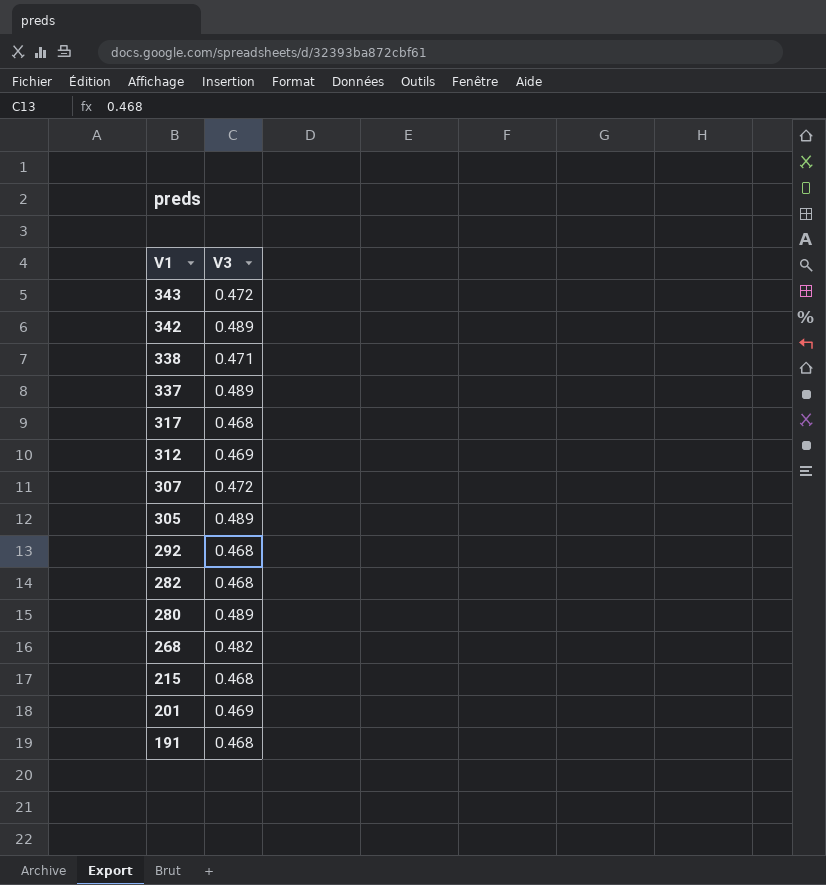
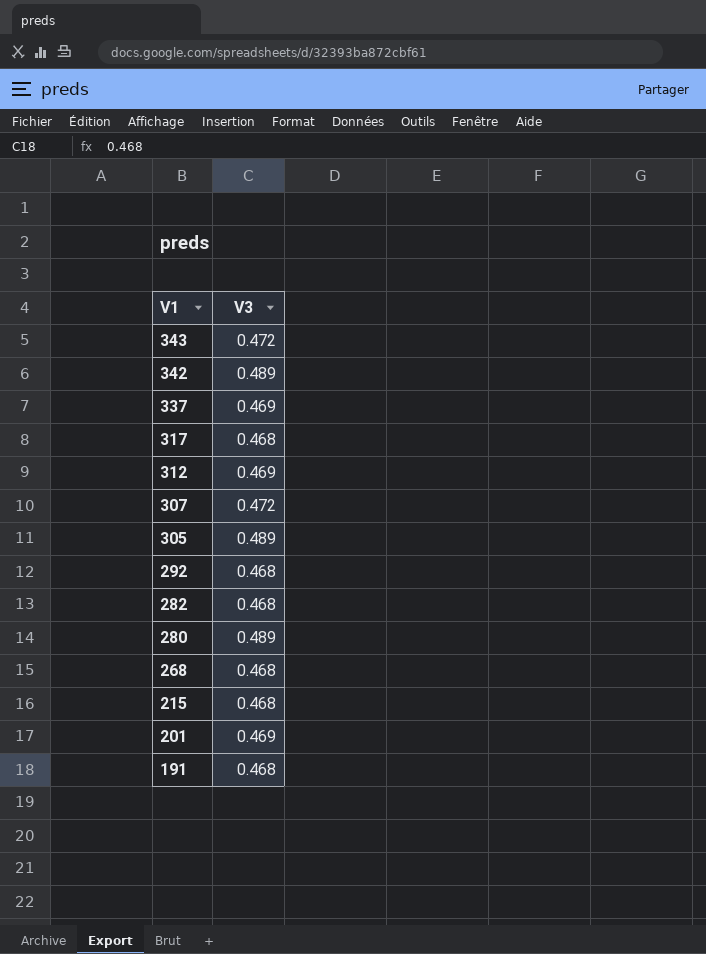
row 338: 0.471 -> none
337 | V3: 0.489 -> 0.469
268 | V3: 0.482 -> 0.468

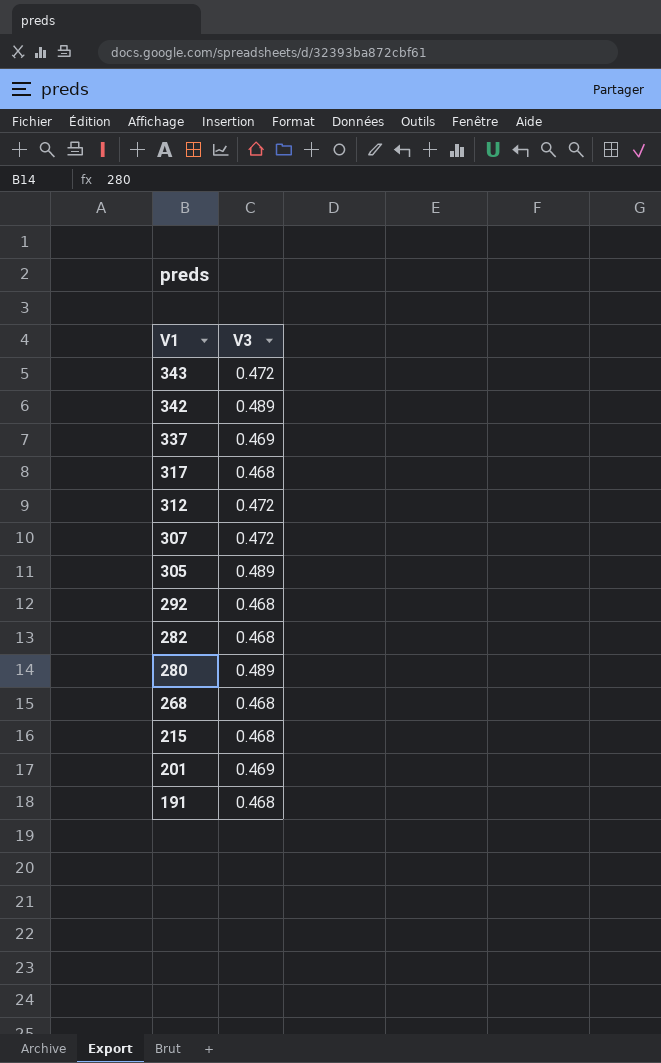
312 | V3: 0.469 -> 0.472

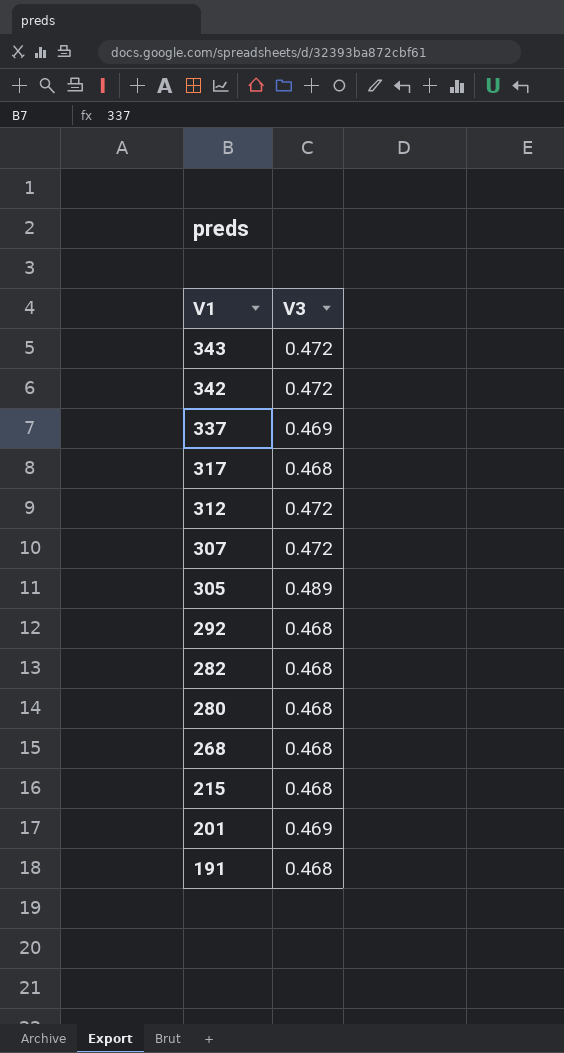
342 | V3: 0.489 -> 0.472
280 | V3: 0.489 -> 0.468

